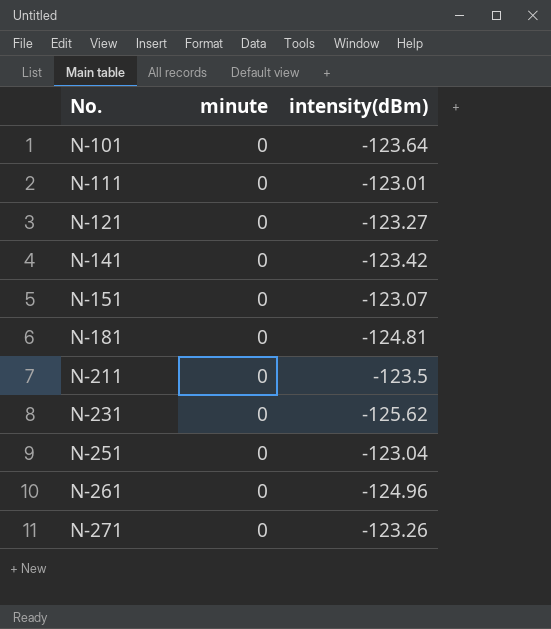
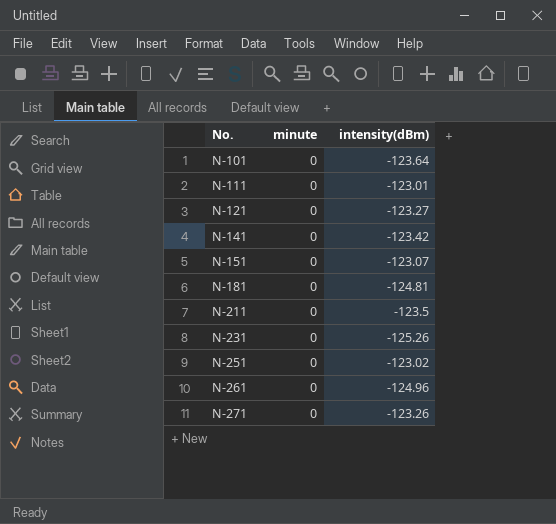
N-231 | intensity(dBm): -125.62 -> -125.26
N-251 | intensity(dBm): -123.04 -> -123.02

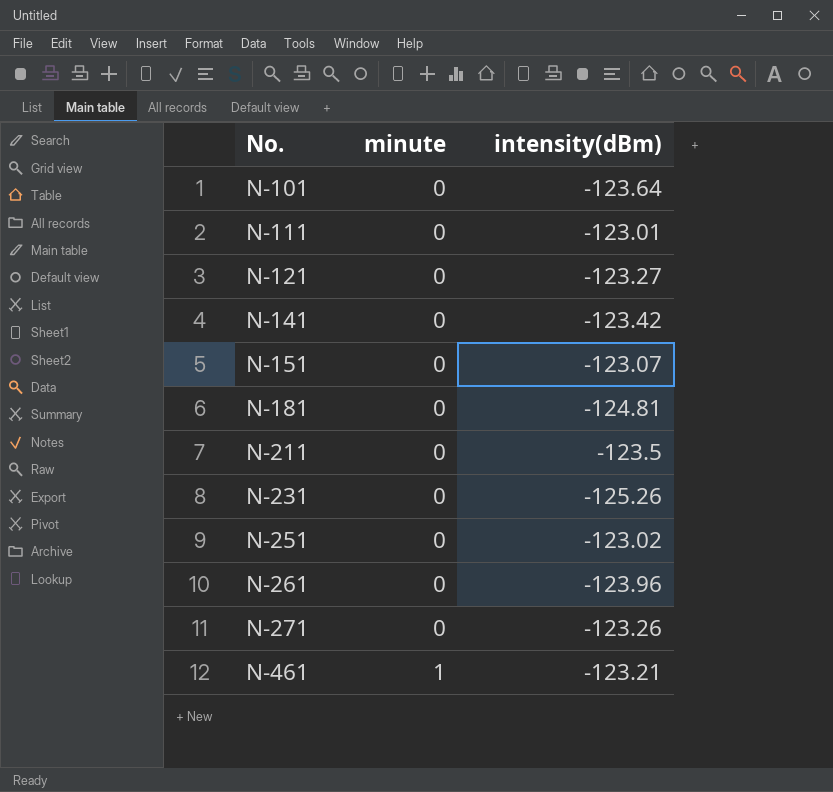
N-261 | intensity(dBm): -124.96 -> -123.96
row N-461: none -> 1 | -123.21

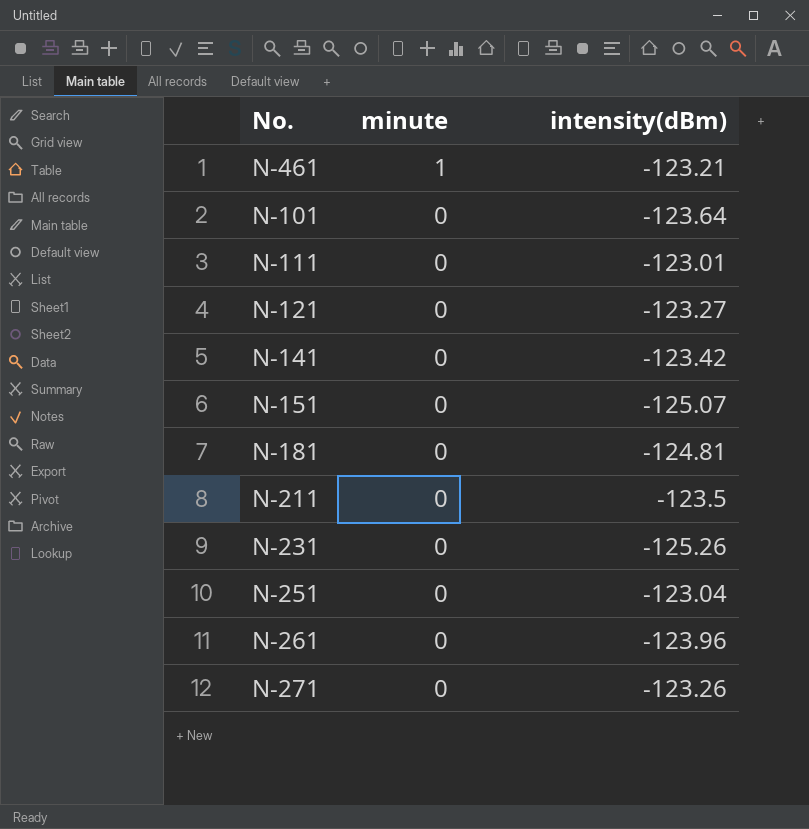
row order: No. ascending -> minute descending
N-151 | intensity(dBm): -123.07 -> -125.07
N-251 | intensity(dBm): -123.02 -> -123.04

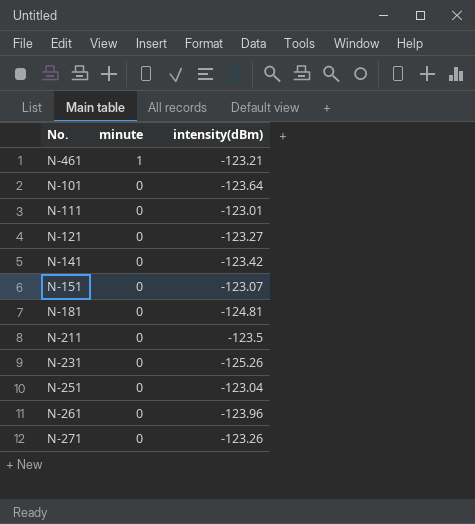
N-151 | intensity(dBm): -125.07 -> -123.07

